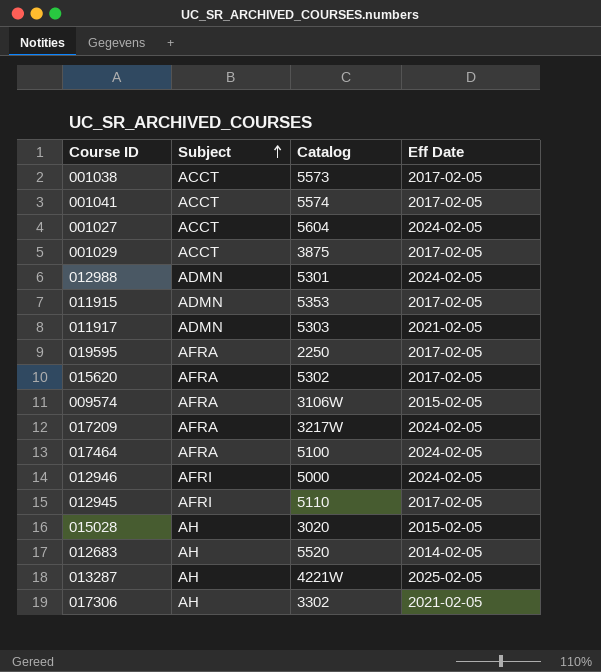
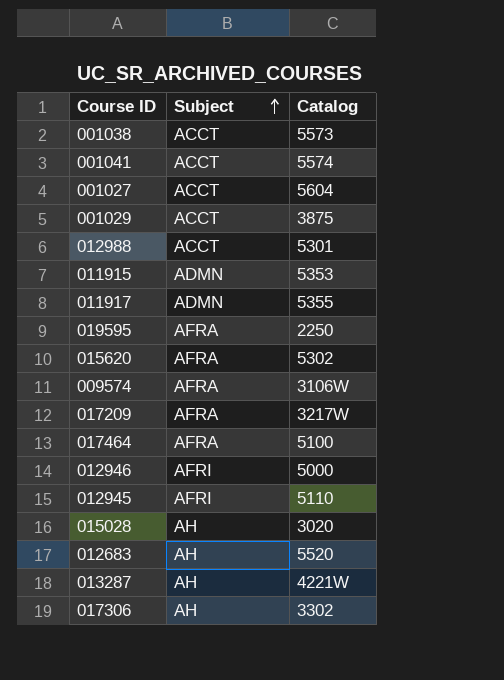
column Eff Date | position: 4 -> none
012988 | Subject: ADMN -> ACCT
011917 | Catalog: 5303 -> 5355

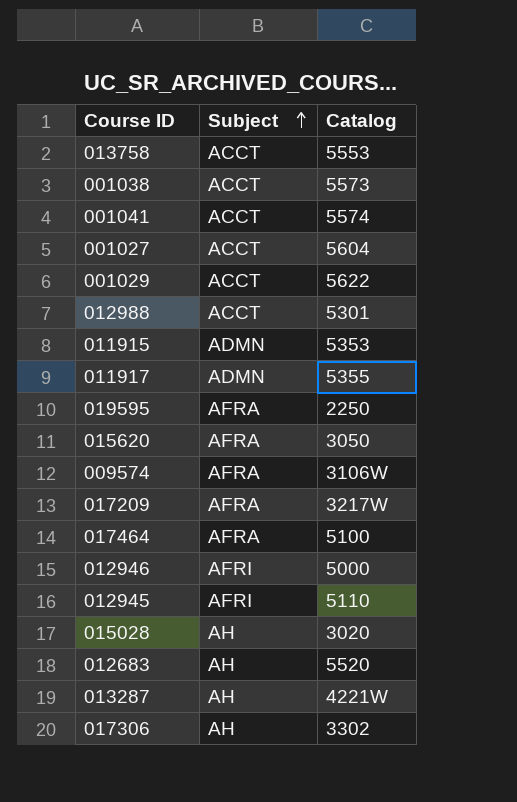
row 013758: none -> ACCT | 5553
001029 | Catalog: 3875 -> 5622
015620 | Catalog: 5302 -> 3050

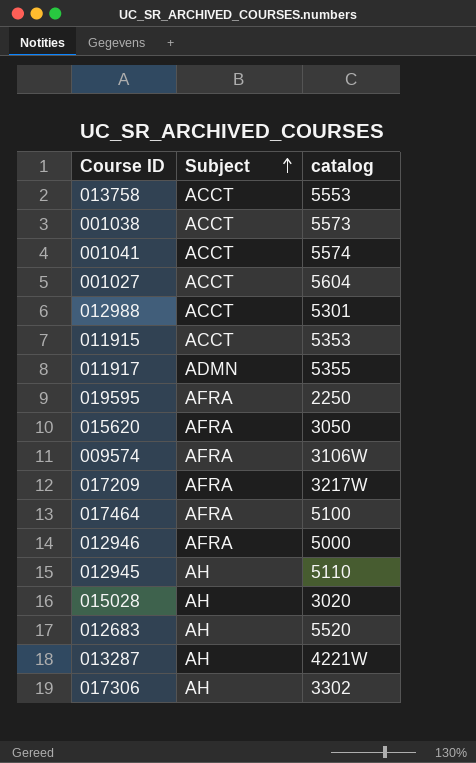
column name: Catalog -> catalog
row 001029: ACCT | 5622 -> none
011915 | Subject: ADMN -> ACCT
012946 | Subject: AFRI -> AFRA
012945 | Subject: AFRI -> AH

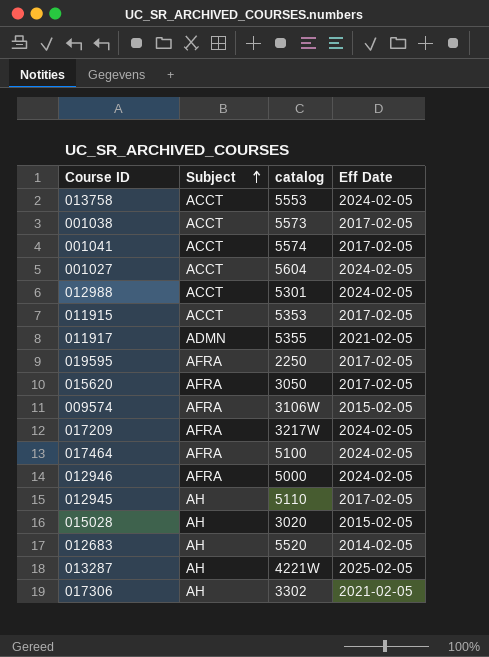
column Eff Date | position: none -> 4

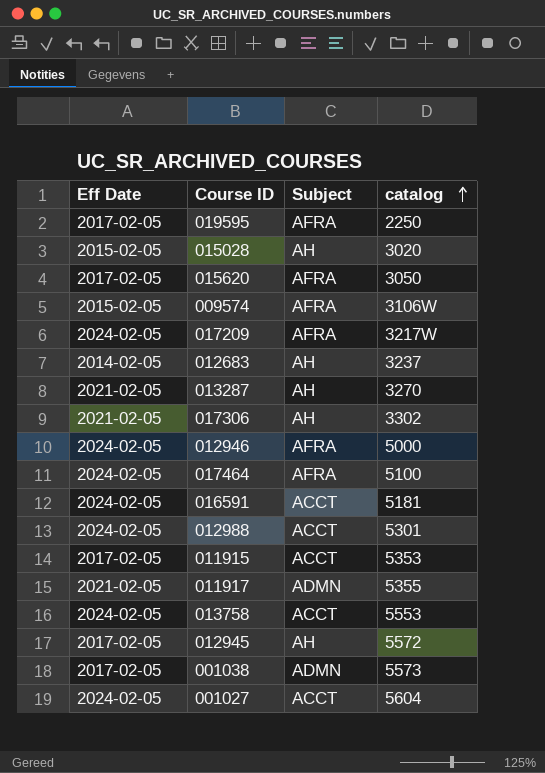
row order: Subject ascending -> catalog ascending
column Eff Date | position: 4 -> 1
row 001041: ACCT | 5574 | 2017-02-05 -> none
012683 | catalog: 5520 -> 3237
013287 | Eff Date: 2025-02-05 -> 2021-02-05
013287 | catalog: 4221W -> 3270
row 016591: none -> 2024-02-05 | ACCT | 5181
012945 | catalog: 5110 -> 5572
001038 | Subject: ACCT -> ADMN

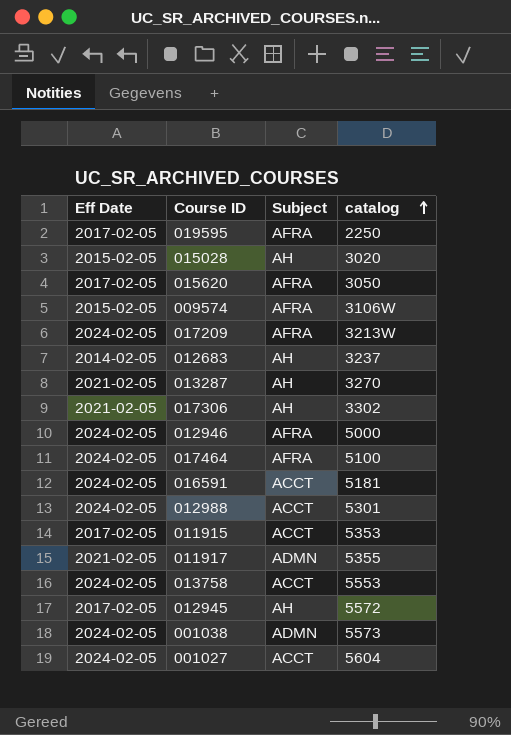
017209 | catalog: 3217W -> 3213W
001038 | Eff Date: 2017-02-05 -> 2024-02-05

